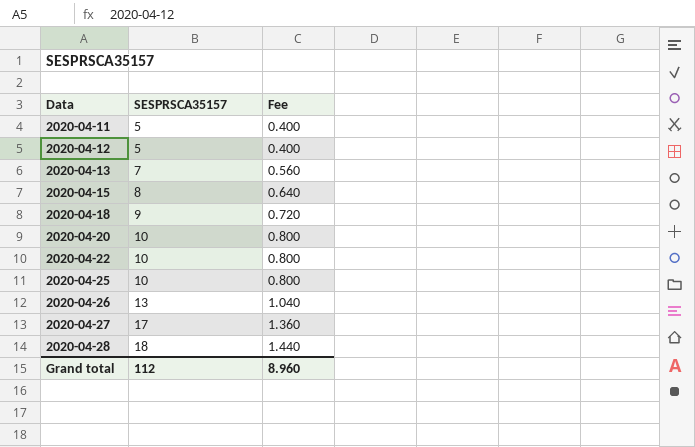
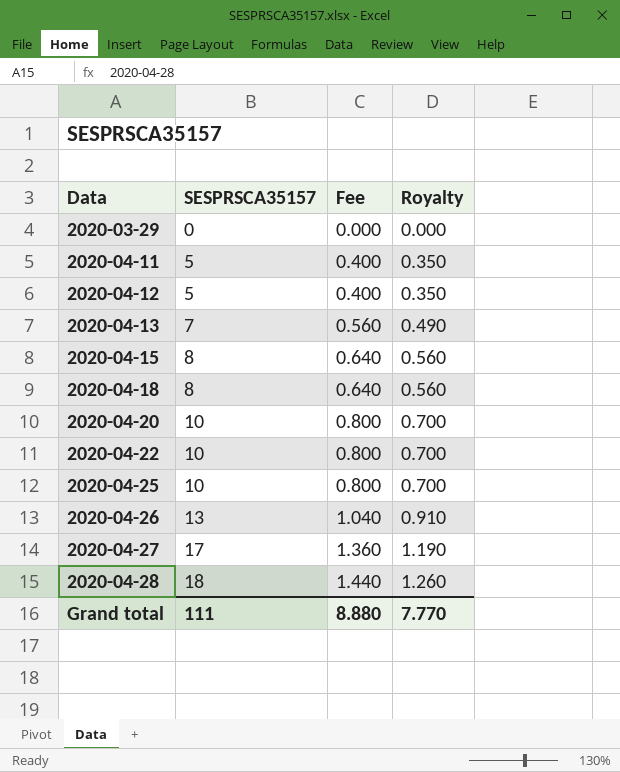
column Royalty | formula: none -> [SESPRSCA35157] * 0.07
row 2020-03-29: none -> 0 | 0.000 | 0.000
2020-04-18 | SESPRSCA35157: 9 -> 8
2020-04-18 | Fee: 0.720 -> 0.640
Grand total | SESPRSCA35157: 112 -> 111
Grand total | Fee: 8.960 -> 8.880

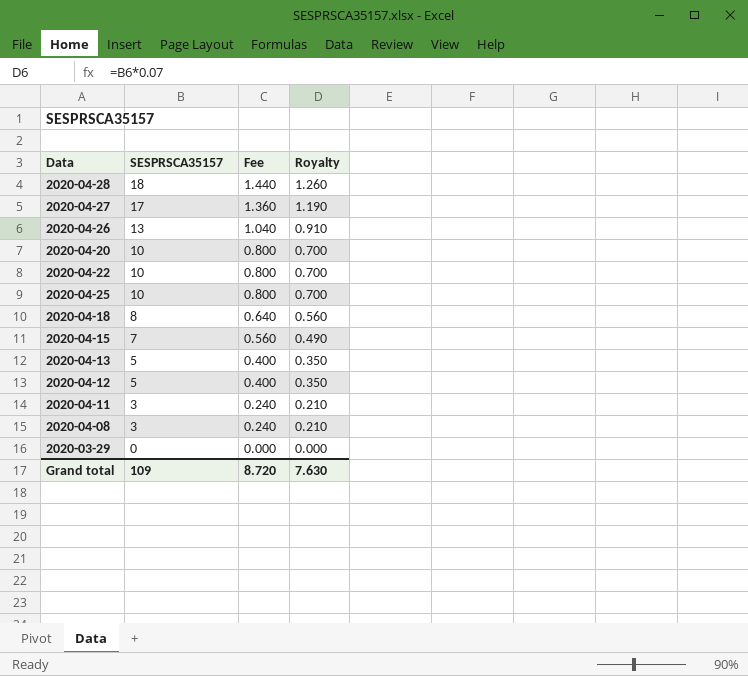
row order: Data ascending -> SESPRSCA35157 descending
2020-04-15 | SESPRSCA35157: 8 -> 7
2020-04-15 | Fee: 0.640 -> 0.560
2020-04-15 | Royalty: 0.560 -> 0.490
2020-04-13 | SESPRSCA35157: 7 -> 5
2020-04-13 | Fee: 0.560 -> 0.400
2020-04-13 | Royalty: 0.490 -> 0.350
2020-04-11 | SESPRSCA35157: 5 -> 3
2020-04-11 | Fee: 0.400 -> 0.240
2020-04-11 | Royalty: 0.350 -> 0.210
row 2020-04-08: none -> 3 | 0.240 | 0.210
Grand total | SESPRSCA35157: 111 -> 109
Grand total | Fee: 8.880 -> 8.720
Grand total | Royalty: 7.770 -> 7.630

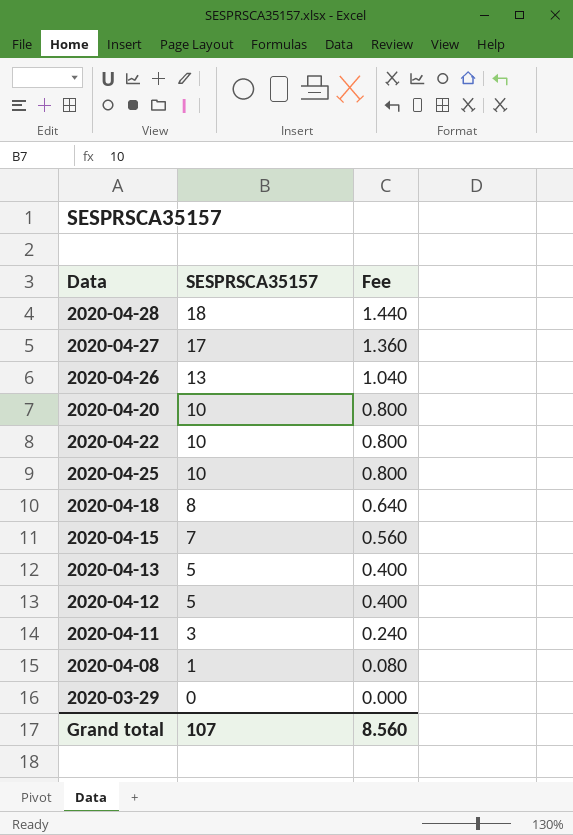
column Royalty | formula: [SESPRSCA35157] * 0.07 -> none
2020-04-08 | SESPRSCA35157: 3 -> 1
2020-04-08 | Fee: 0.240 -> 0.080
Grand total | SESPRSCA35157: 109 -> 107
Grand total | Fee: 8.720 -> 8.560

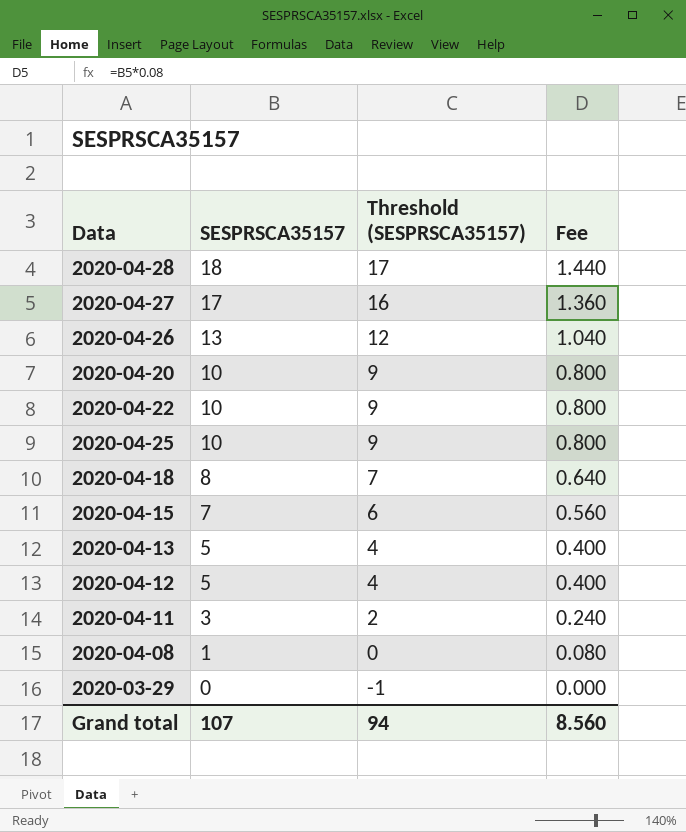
column Threshold (SESPRSCA35157) | formula: none -> [SESPRSCA35157] - 1

